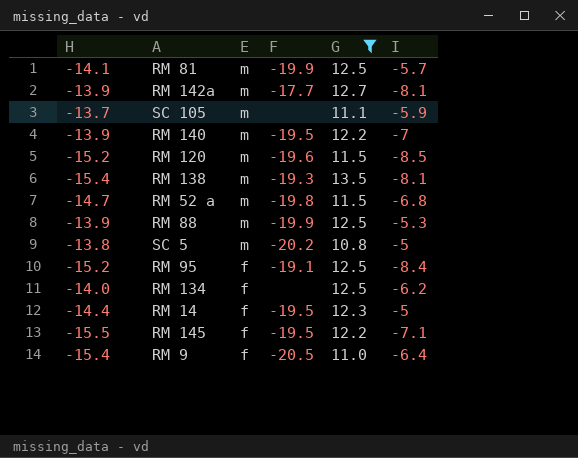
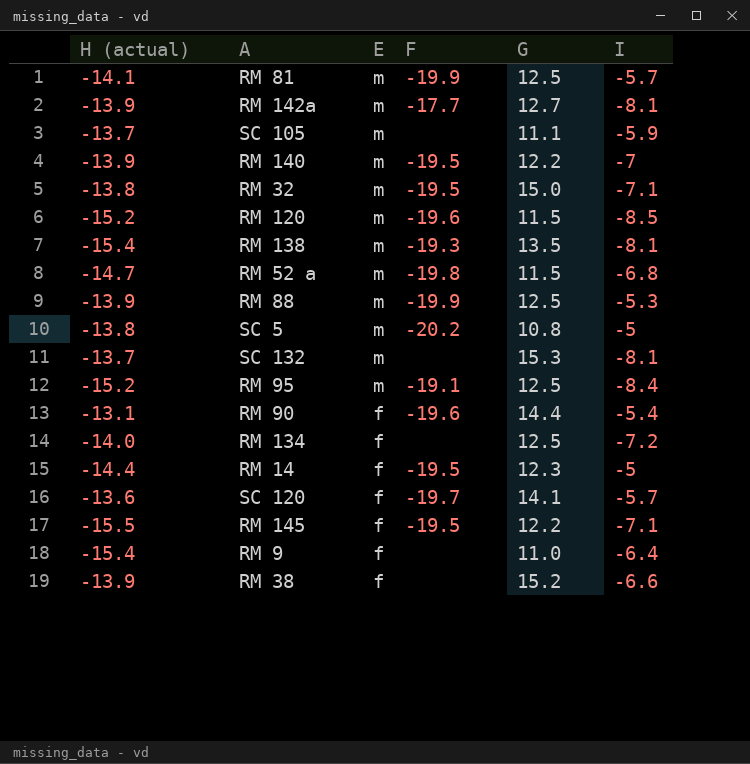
filter: G <= 13.5 -> none
column name: H -> H (actual)
RM 95 | E: f -> m
RM 134 | I: -6.2 -> -7.2
RM 9 | F: -20.5 -> none

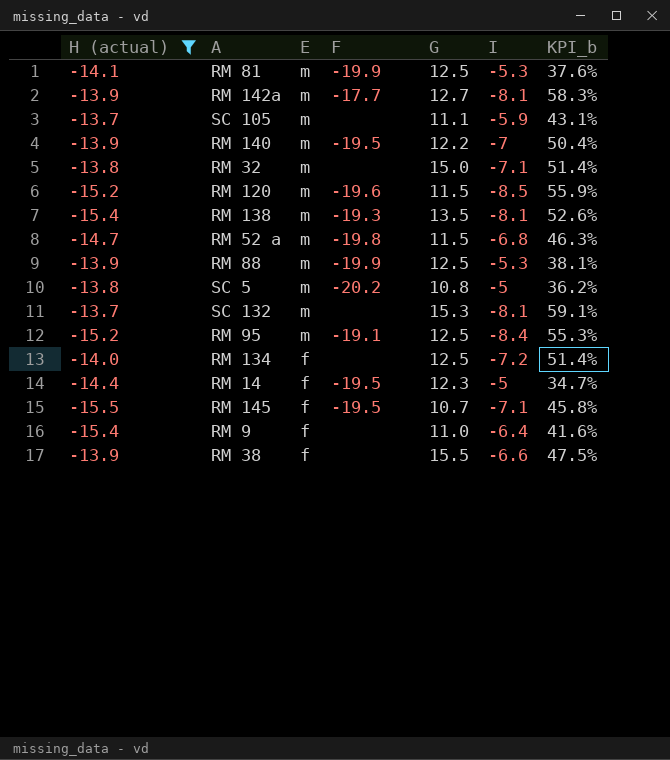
filter: none -> H (actual) <= -13.7
column KPI_b | formula: none -> [I] / [H (actual)]
RM 81 | I: -5.7 -> -5.3
RM 32 | F: -19.5 -> none
RM 145 | G: 12.2 -> 10.7
RM 38 | G: 15.2 -> 15.5

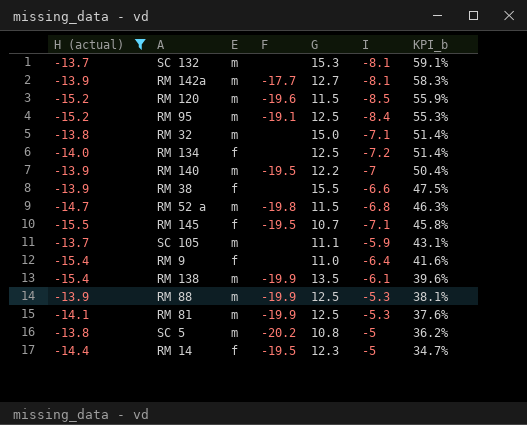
row order: E descending -> KPI_b descending
RM 138 | F: -19.3 -> -19.9
RM 138 | I: -8.1 -> -6.1
RM 138 | KPI_b: 52.6% -> 39.6%

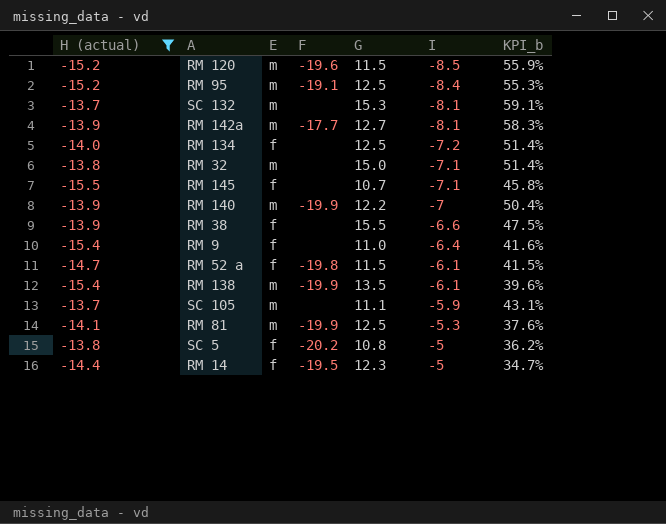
row order: KPI_b descending -> I ascending
row RM 88: -13.9 | m | -19.9 | 12.5 | -5.3 | 38.1% -> none
RM 145 | F: -19.5 -> none
RM 140 | F: -19.5 -> -19.9
RM 52 a | E: m -> f
RM 52 a | I: -6.8 -> -6.1
RM 52 a | KPI_b: 46.3% -> 41.5%
SC 5 | E: m -> f

